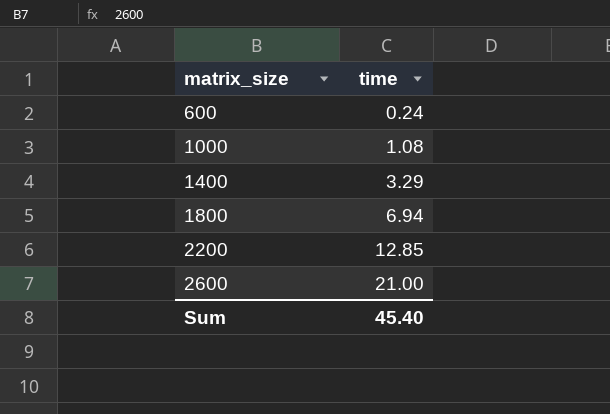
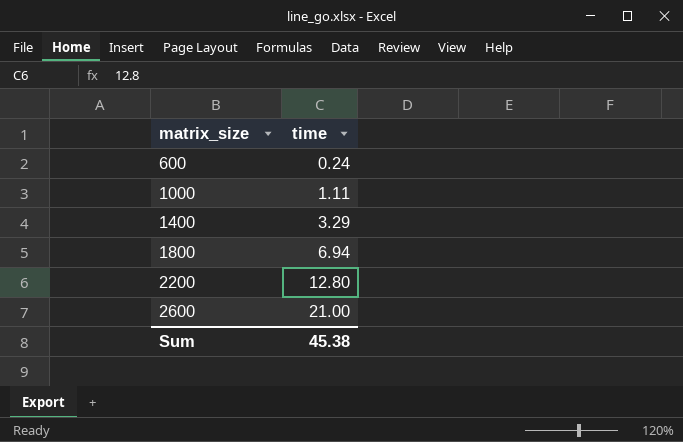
1000 | time: 1.08 -> 1.11
2200 | time: 12.85 -> 12.80
Sum | time: 45.40 -> 45.38

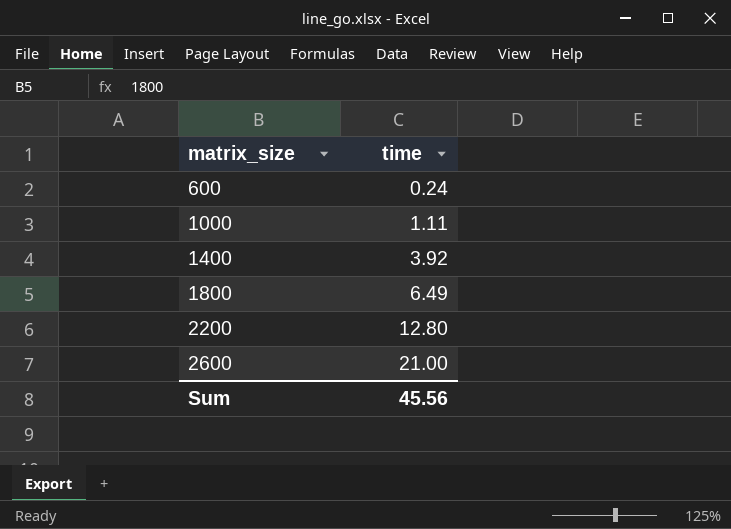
1400 | time: 3.29 -> 3.92
1800 | time: 6.94 -> 6.49
Sum | time: 45.38 -> 45.56

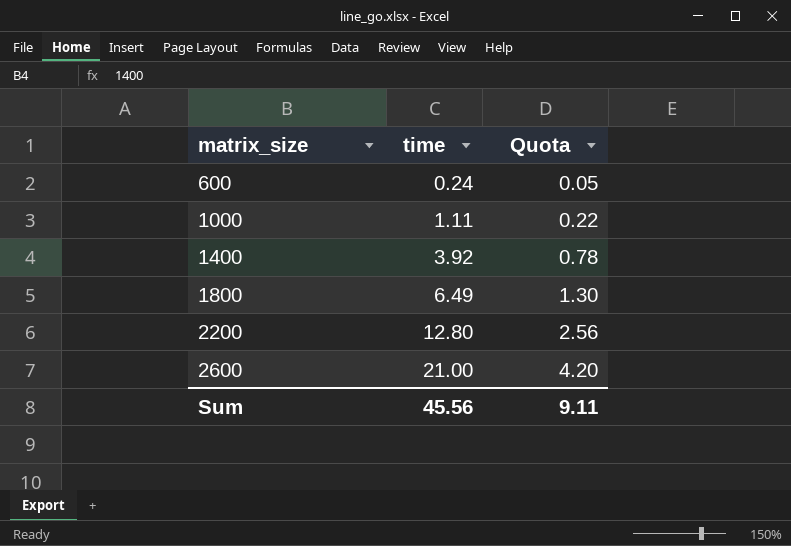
column Quota | formula: none -> [time] * 0.2

